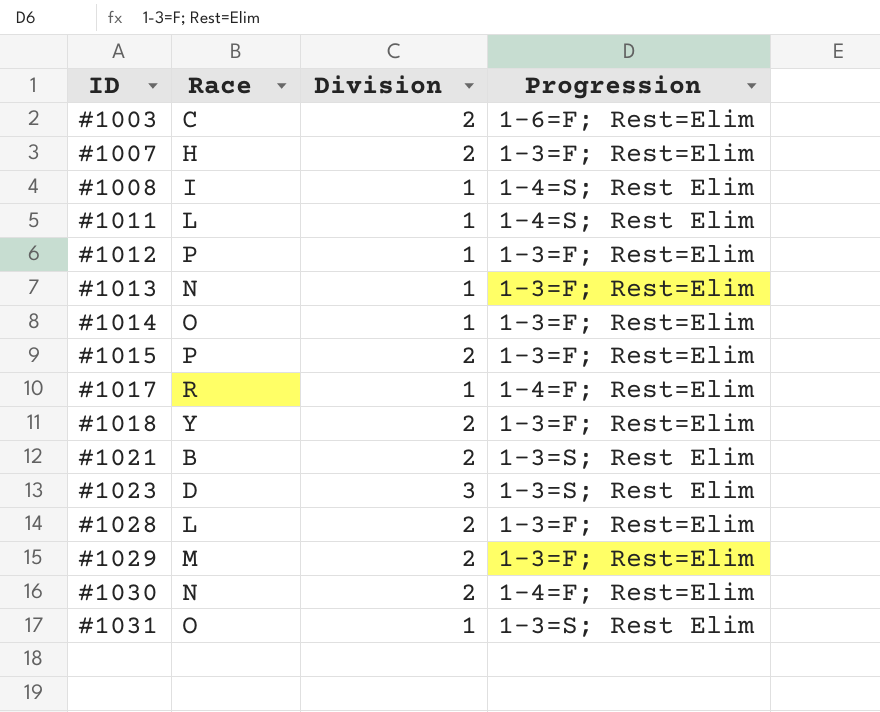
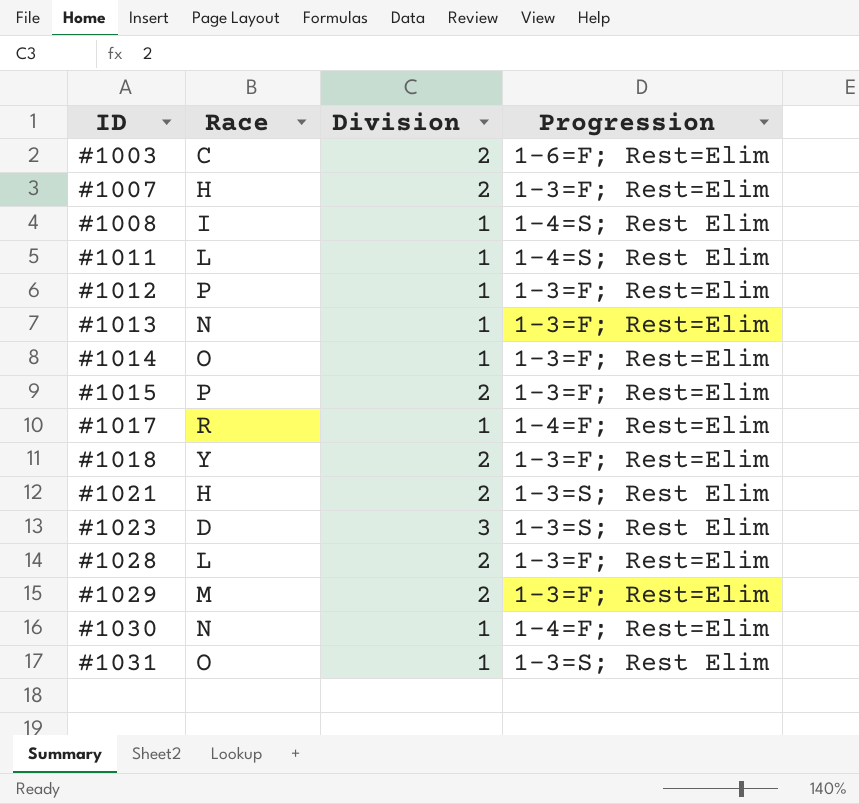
#1021 | Race: B -> H
#1030 | Division: 2 -> 1

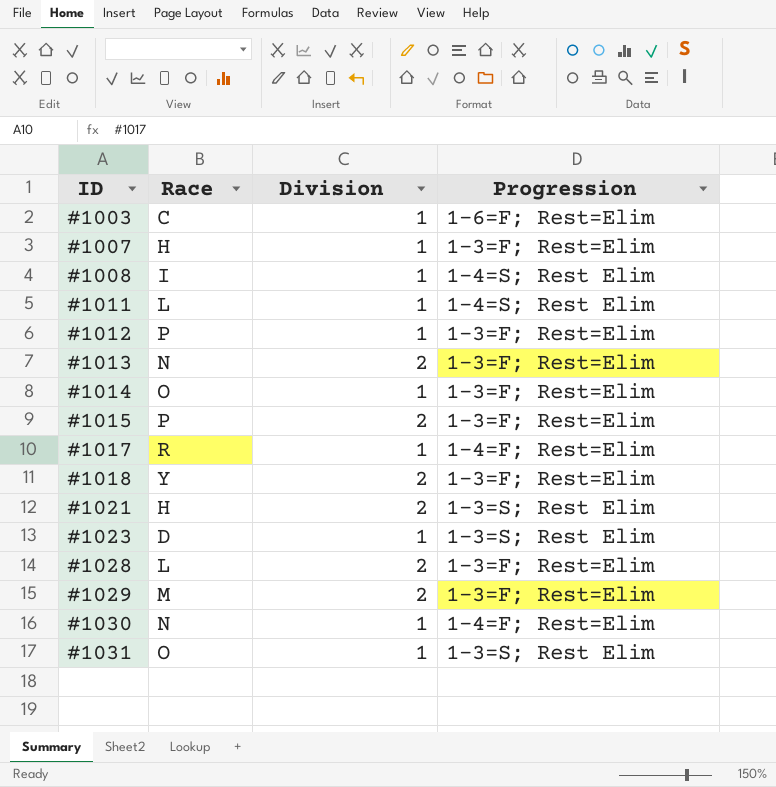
#1003 | Division: 2 -> 1
#1007 | Division: 2 -> 1
#1013 | Division: 1 -> 2
#1023 | Division: 3 -> 1

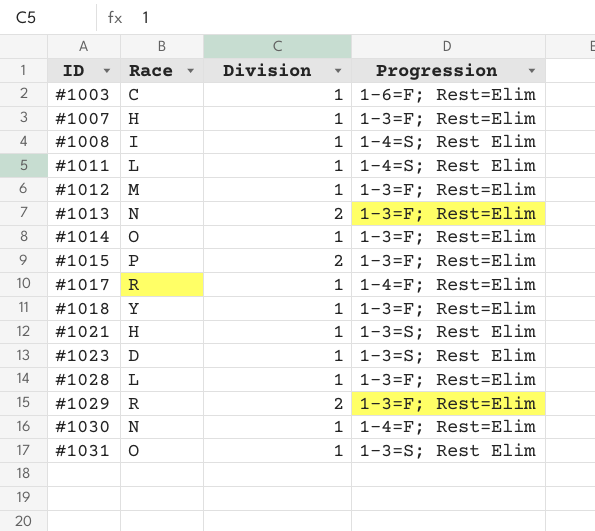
#1012 | Race: P -> M
#1018 | Division: 2 -> 1
#1021 | Division: 2 -> 1
#1028 | Division: 2 -> 1
#1029 | Race: M -> R

